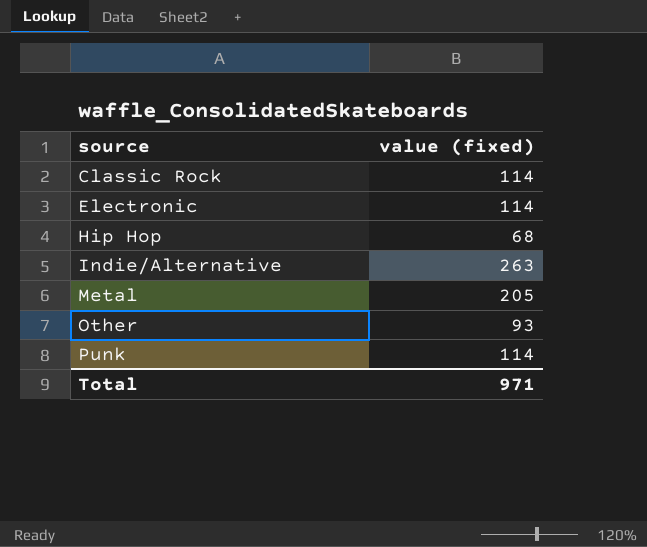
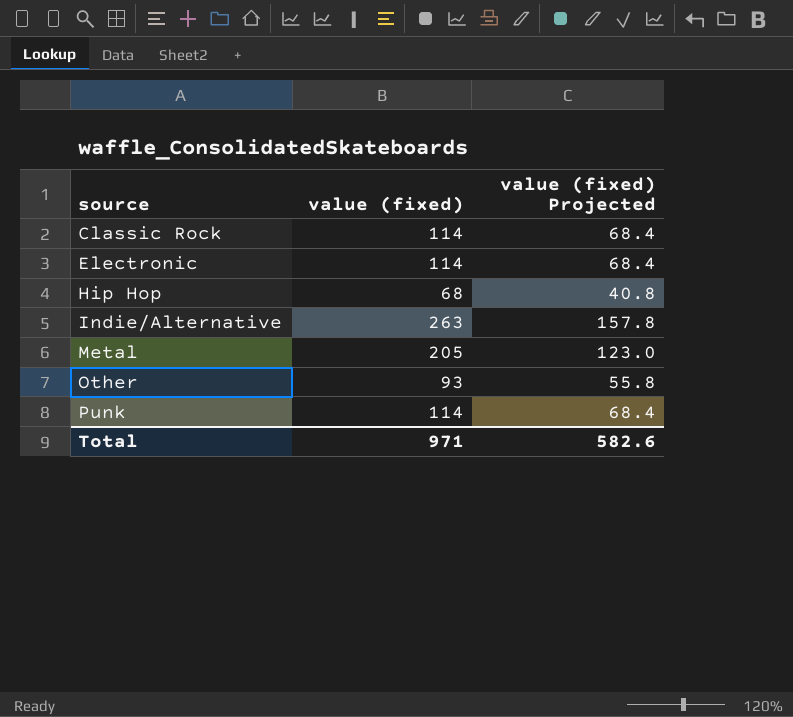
column value (fixed) Projected | formula: none -> [value (fixed)] * 0.6

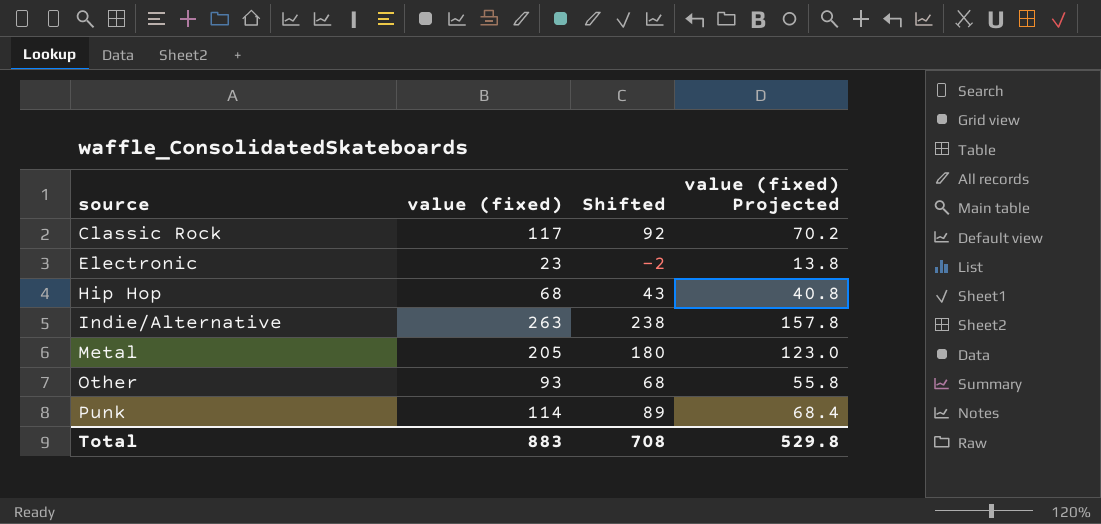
column Shifted | formula: none -> [value (fixed)] - 25
Classic Rock | value (fixed): 114 -> 117
Classic Rock | value (fixed) Projected: 68.4 -> 70.2
Electronic | value (fixed): 114 -> 23
Electronic | value (fixed) Projected: 68.4 -> 13.8
Total | value (fixed): 971 -> 883
Total | value (fixed) Projected: 582.6 -> 529.8

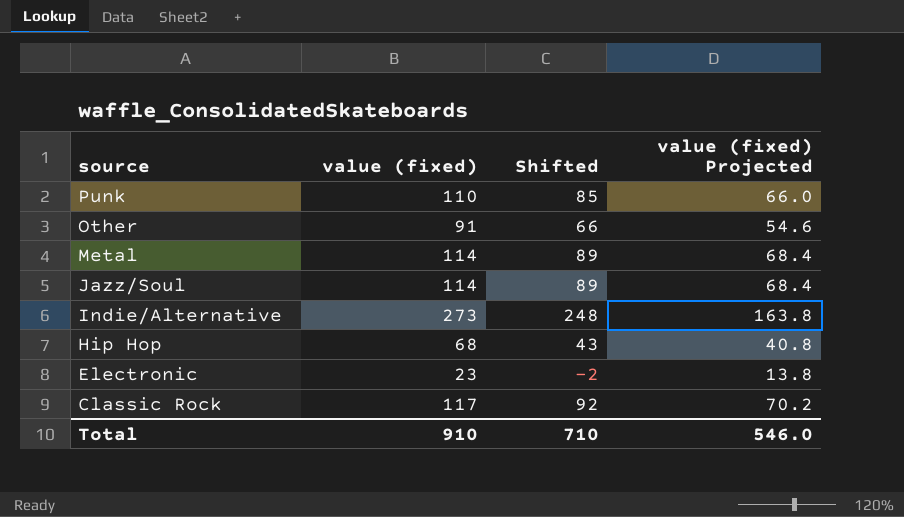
row order: source ascending -> source descending
Punk | value (fixed): 114 -> 110
Punk | Shifted: 89 -> 85
Punk | value (fixed) Projected: 68.4 -> 66.0
Other | value (fixed): 93 -> 91
Other | Shifted: 68 -> 66
Other | value (fixed) Projected: 55.8 -> 54.6
Metal | value (fixed): 205 -> 114
Metal | Shifted: 180 -> 89
Metal | value (fixed) Projected: 123.0 -> 68.4
row Jazz/Soul: none -> 114 | 89 | 68.4
Indie/Alternative | value (fixed): 263 -> 273
Indie/Alternative | Shifted: 238 -> 248
Indie/Alternative | value (fixed) Projected: 157.8 -> 163.8
Total | value (fixed): 883 -> 910
Total | Shifted: 708 -> 710
Total | value (fixed) Projected: 529.8 -> 546.0

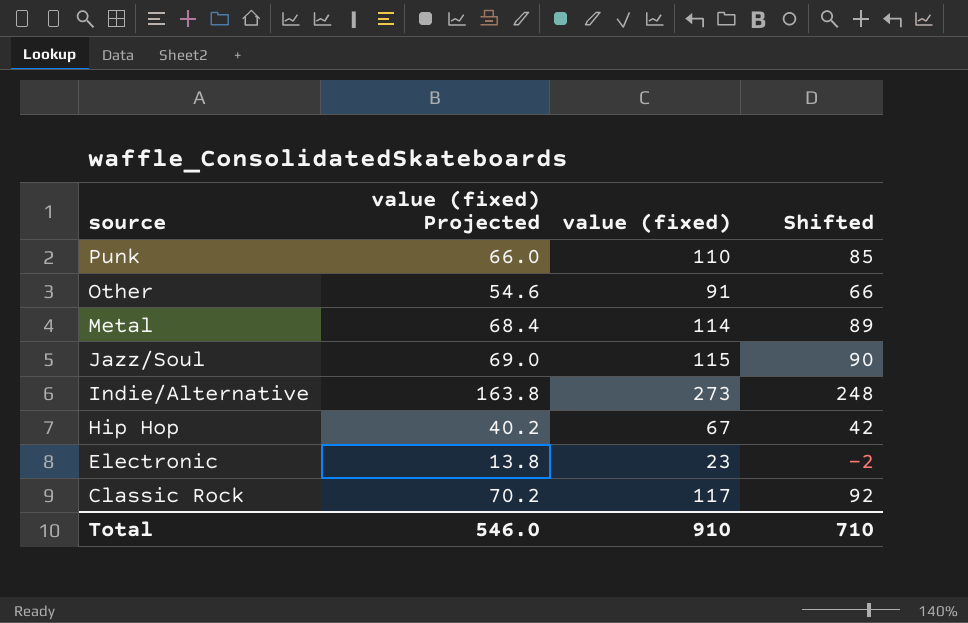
column value (fixed) Projected | position: 4 -> 2
Jazz/Soul | value (fixed) Projected: 68.4 -> 69.0
Jazz/Soul | value (fixed): 114 -> 115
Jazz/Soul | Shifted: 89 -> 90
Hip Hop | value (fixed) Projected: 40.8 -> 40.2
Hip Hop | value (fixed): 68 -> 67
Hip Hop | Shifted: 43 -> 42

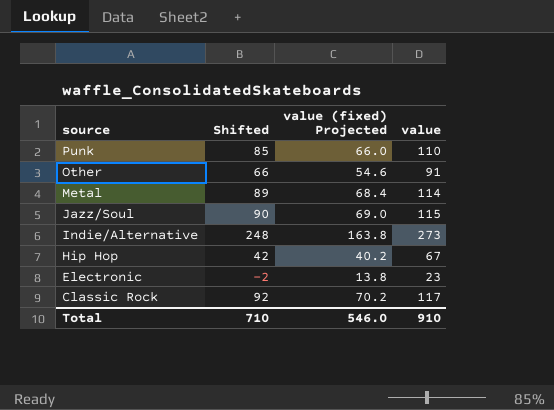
column Shifted | position: 4 -> 2
column name: value (fixed) -> value

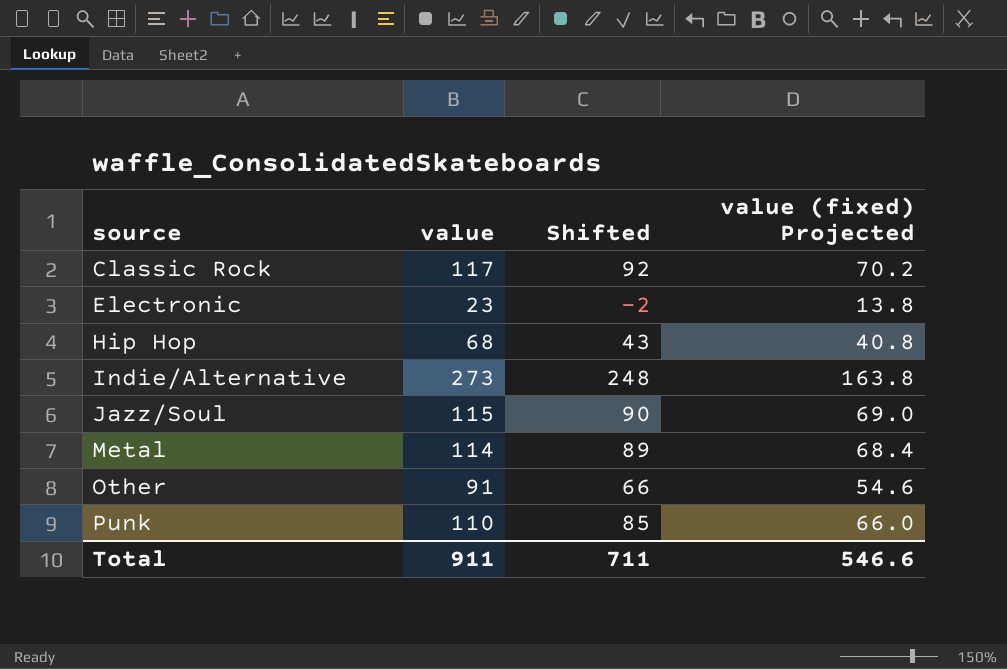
row order: source descending -> source ascending
column value | position: 4 -> 2
Hip Hop | value: 67 -> 68
Hip Hop | Shifted: 42 -> 43
Hip Hop | value (fixed) Projected: 40.2 -> 40.8
Total | value: 910 -> 911
Total | Shifted: 710 -> 711
Total | value (fixed) Projected: 546.0 -> 546.6

